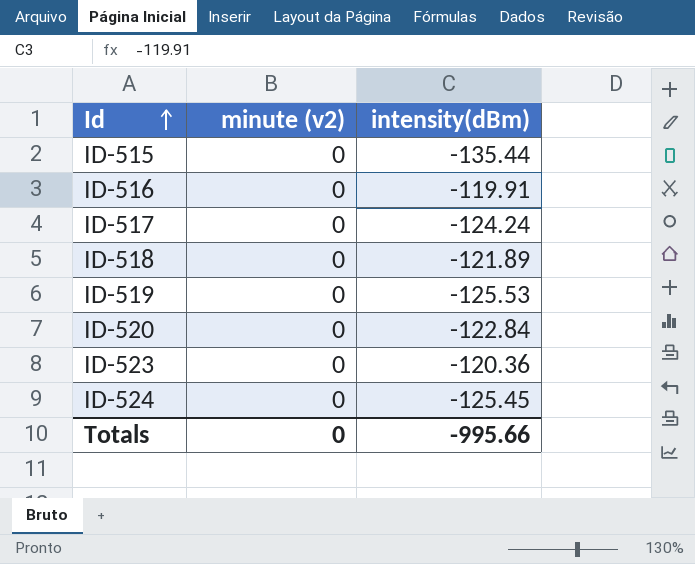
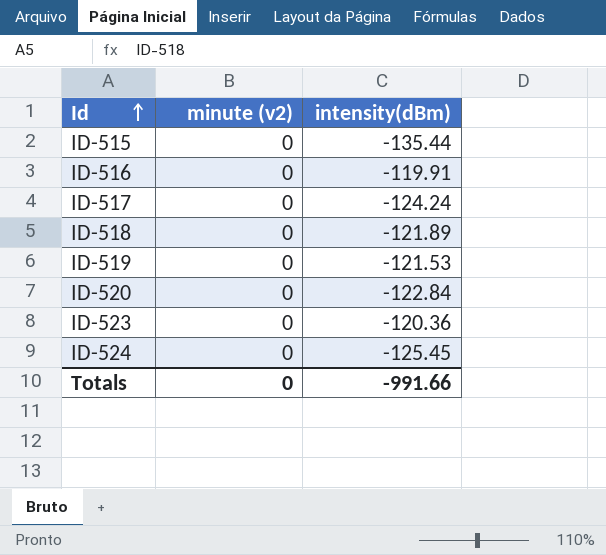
ID-519 | intensity(dBm): -125.53 -> -121.53
Totals | intensity(dBm): -995.66 -> -991.66

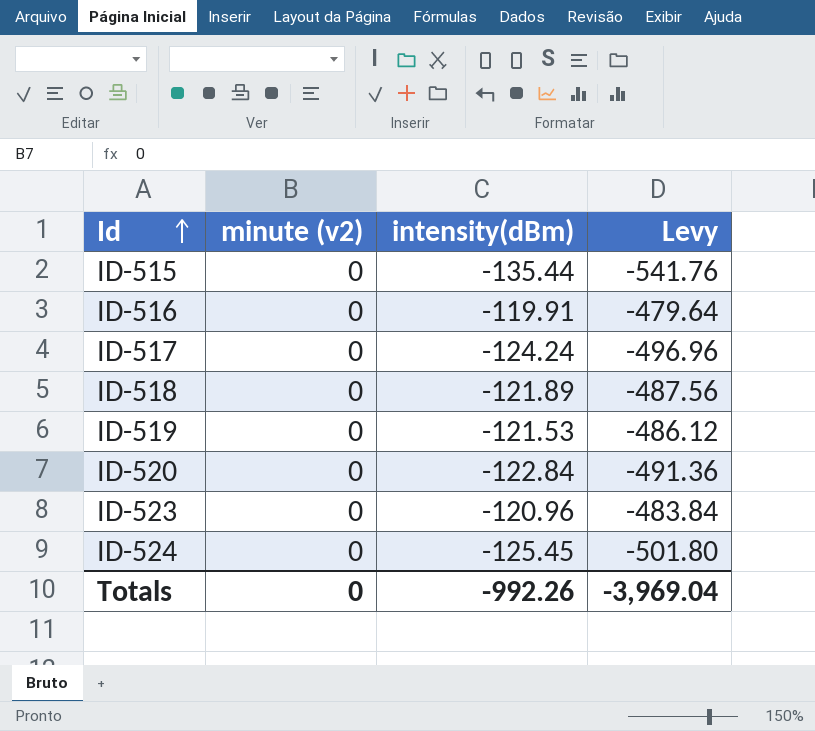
column Levy | formula: none -> [intensity(dBm)] * 4
ID-523 | intensity(dBm): -120.36 -> -120.96
Totals | intensity(dBm): -991.66 -> -992.26

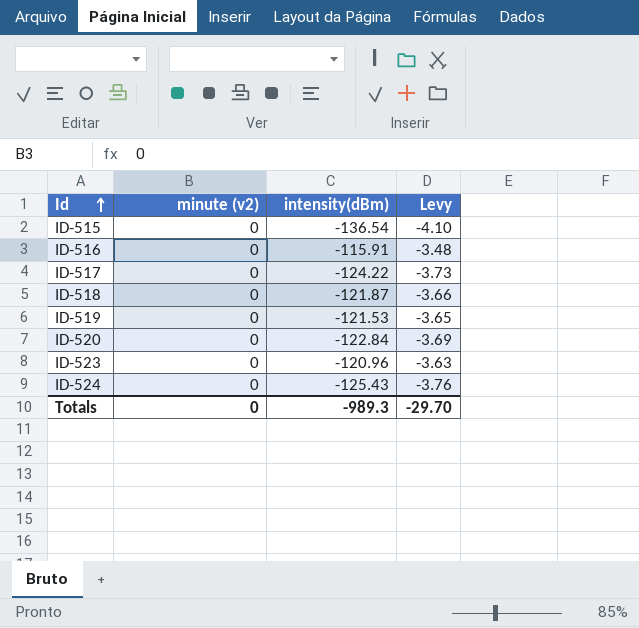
column Levy | formula: [intensity(dBm)] * 4 -> [intensity(dBm)] * 0.03
ID-515 | intensity(dBm): -135.44 -> -136.54
ID-516 | intensity(dBm): -119.91 -> -115.91
ID-517 | intensity(dBm): -124.24 -> -124.22
ID-518 | intensity(dBm): -121.89 -> -121.87
ID-524 | intensity(dBm): -125.45 -> -125.43
Totals | intensity(dBm): -992.26 -> -989.3
Totals | Levy: -3,969.04 -> -29.70

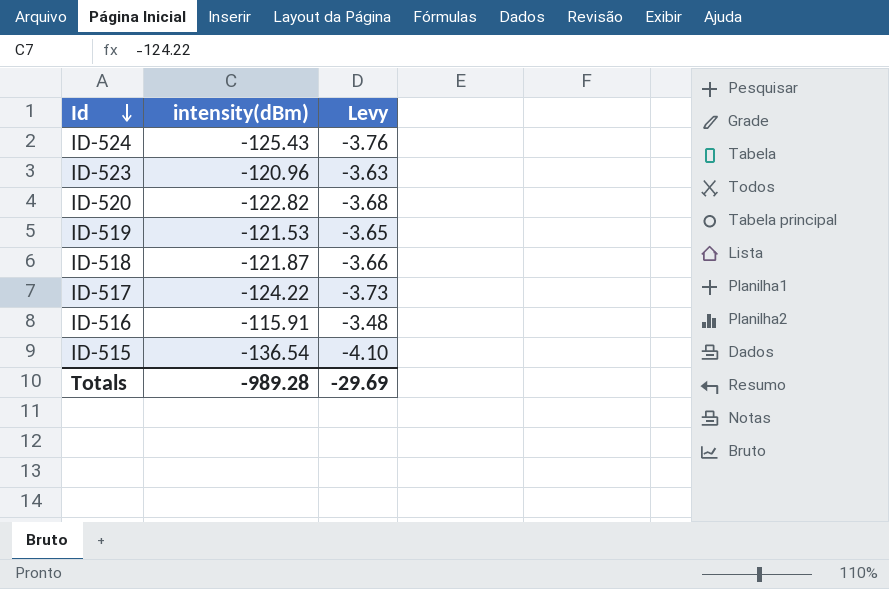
row order: Id ascending -> Id descending
column minute (v2) | position: 2 -> none
ID-520 | intensity(dBm): -122.84 -> -122.82
ID-520 | Levy: -3.69 -> -3.68
Totals | intensity(dBm): -989.3 -> -989.28
Totals | Levy: -29.70 -> -29.69

